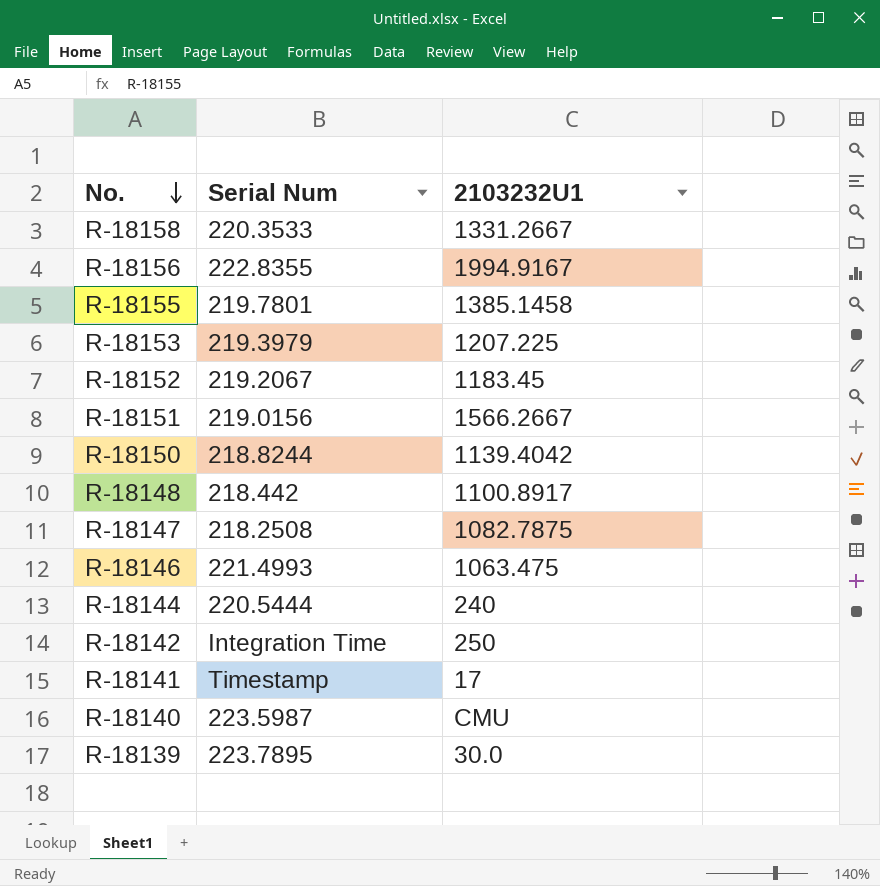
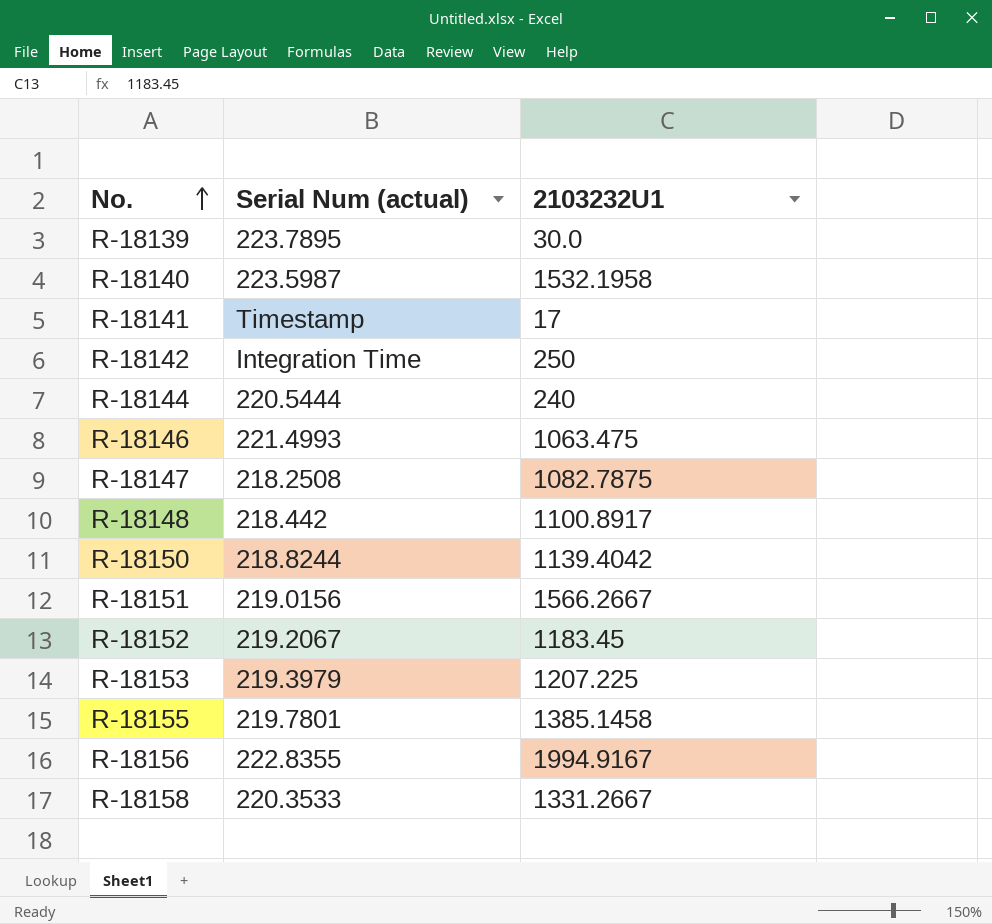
row order: No. descending -> No. ascending
column name: Serial Num -> Serial Num (actual)
R-18140 | 2103232U1: CMU -> 1532.1958

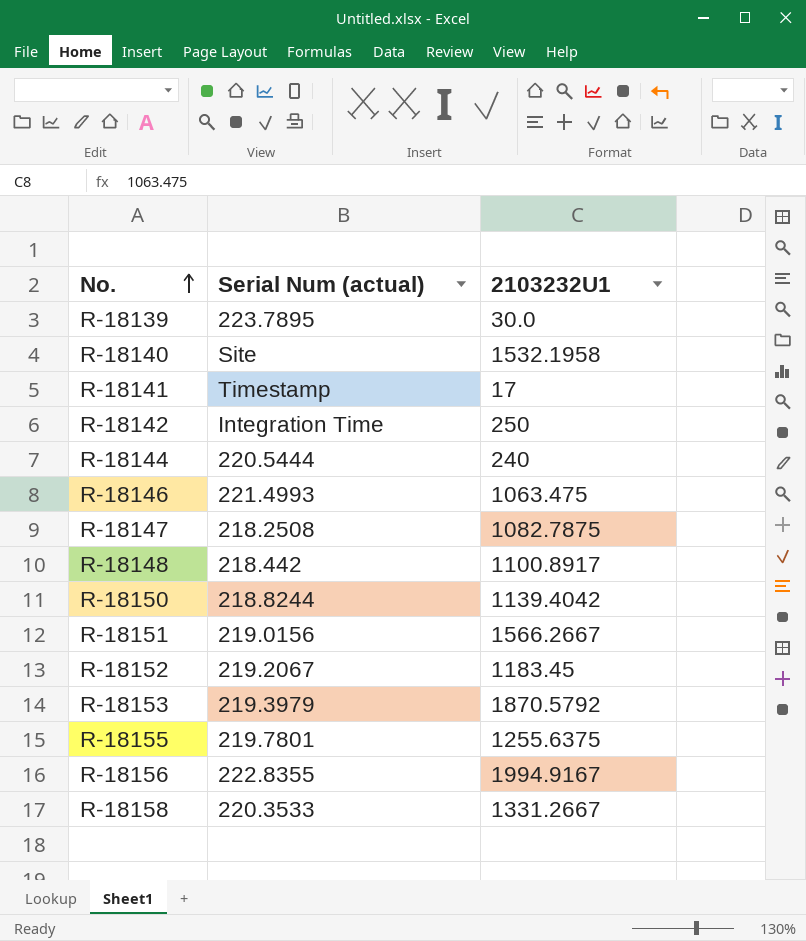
R-18140 | Serial Num (actual): 223.5987 -> Site
R-18153 | 2103232U1: 1207.225 -> 1870.5792
R-18155 | 2103232U1: 1385.1458 -> 1255.6375

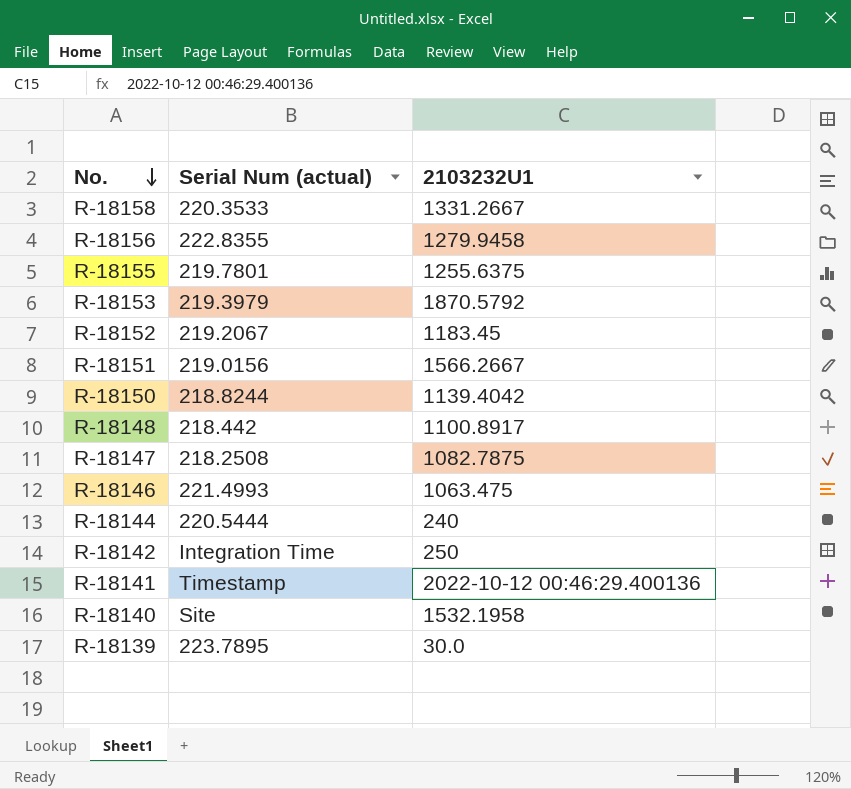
row order: No. ascending -> No. descending
R-18156 | 2103232U1: 1994.9167 -> 1279.9458
R-18141 | 2103232U1: 17 -> 2022-10-12 00:46:29.400136

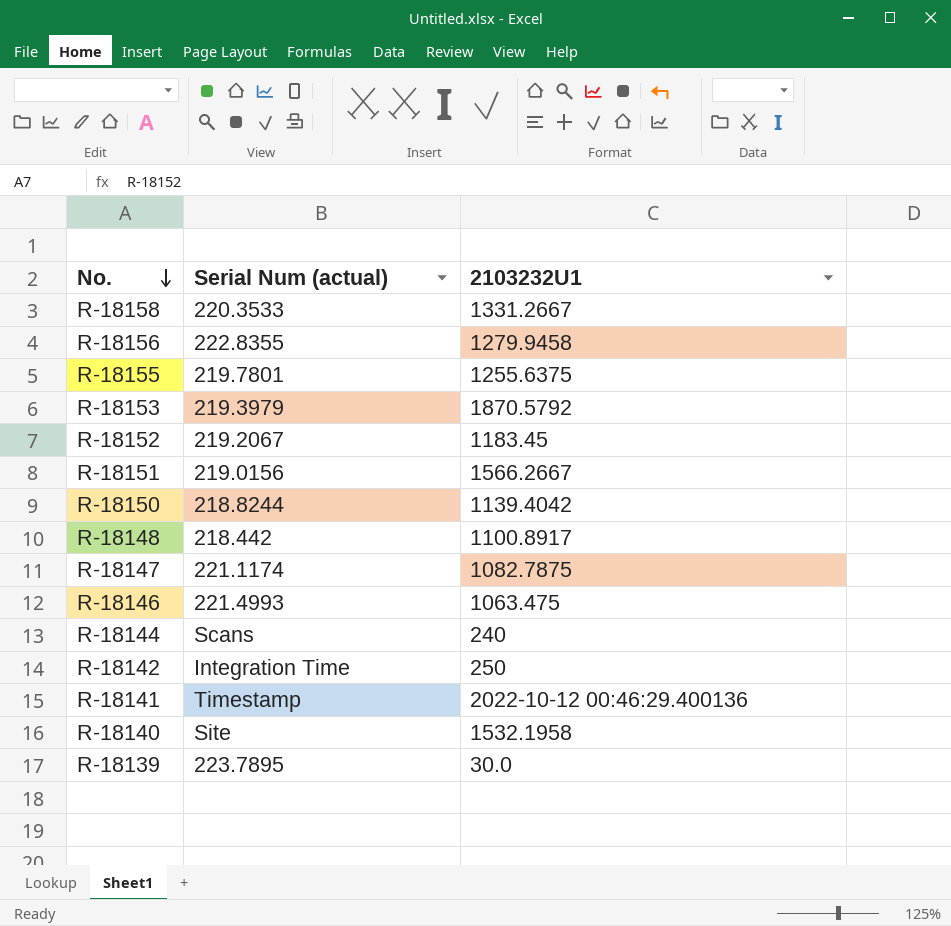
R-18147 | Serial Num (actual): 218.2508 -> 221.1174
R-18144 | Serial Num (actual): 220.5444 -> Scans

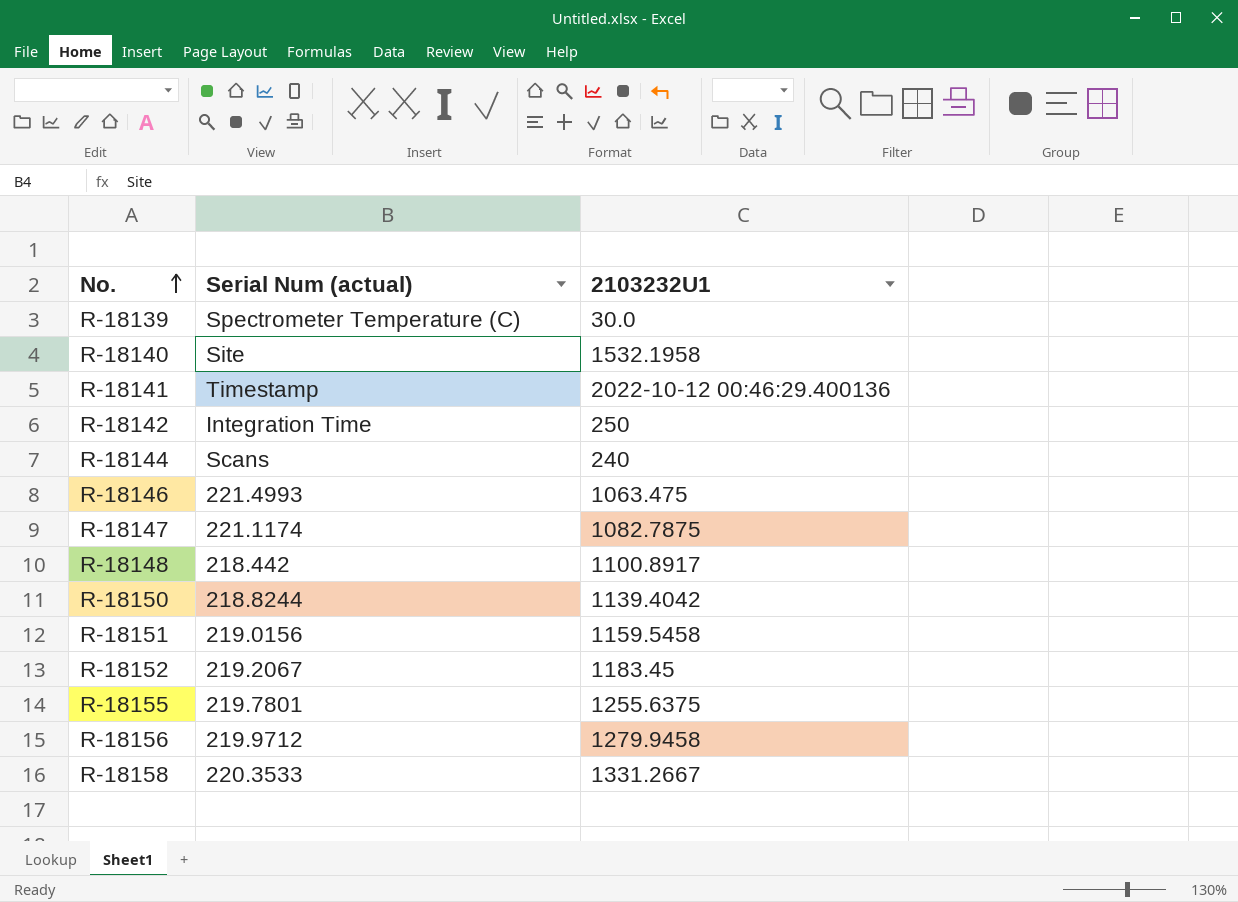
row order: No. descending -> No. ascending
row R-18153: 219.3979 | 1870.5792 -> none
R-18139 | Serial Num (actual): 223.7895 -> Spectrometer Temperature (C)
R-18151 | 2103232U1: 1566.2667 -> 1159.5458
R-18156 | Serial Num (actual): 222.8355 -> 219.9712

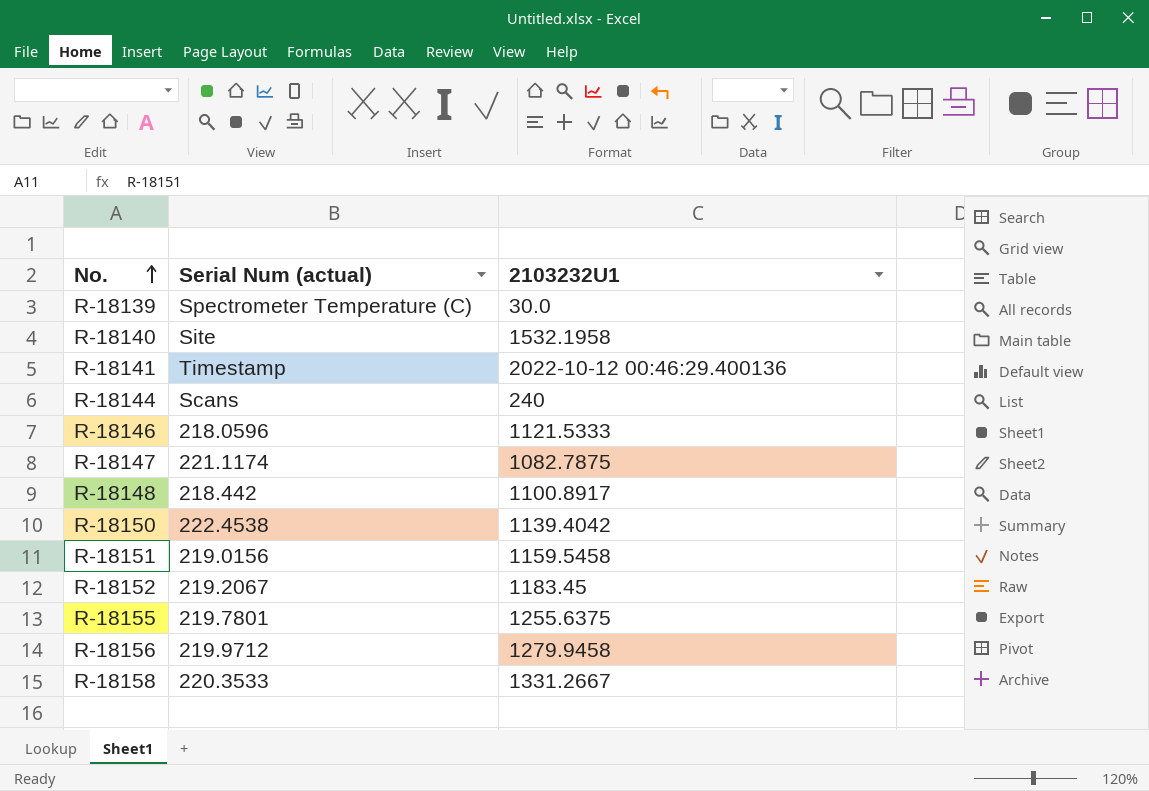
row R-18142: Integration Time | 250 -> none
R-18146 | Serial Num (actual): 221.4993 -> 218.0596
R-18146 | 2103232U1: 1063.475 -> 1121.5333
R-18150 | Serial Num (actual): 218.8244 -> 222.4538

